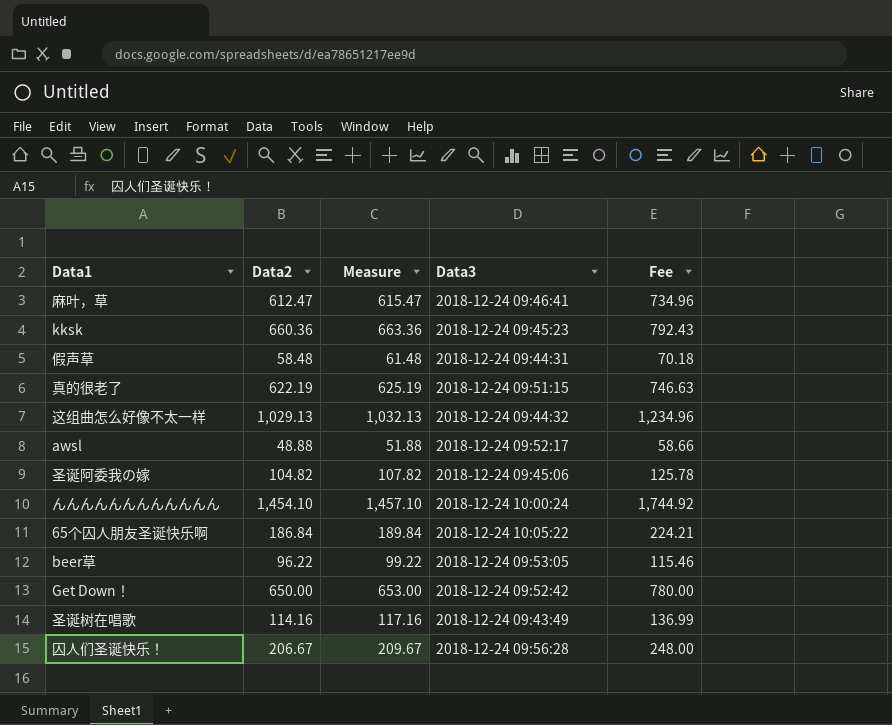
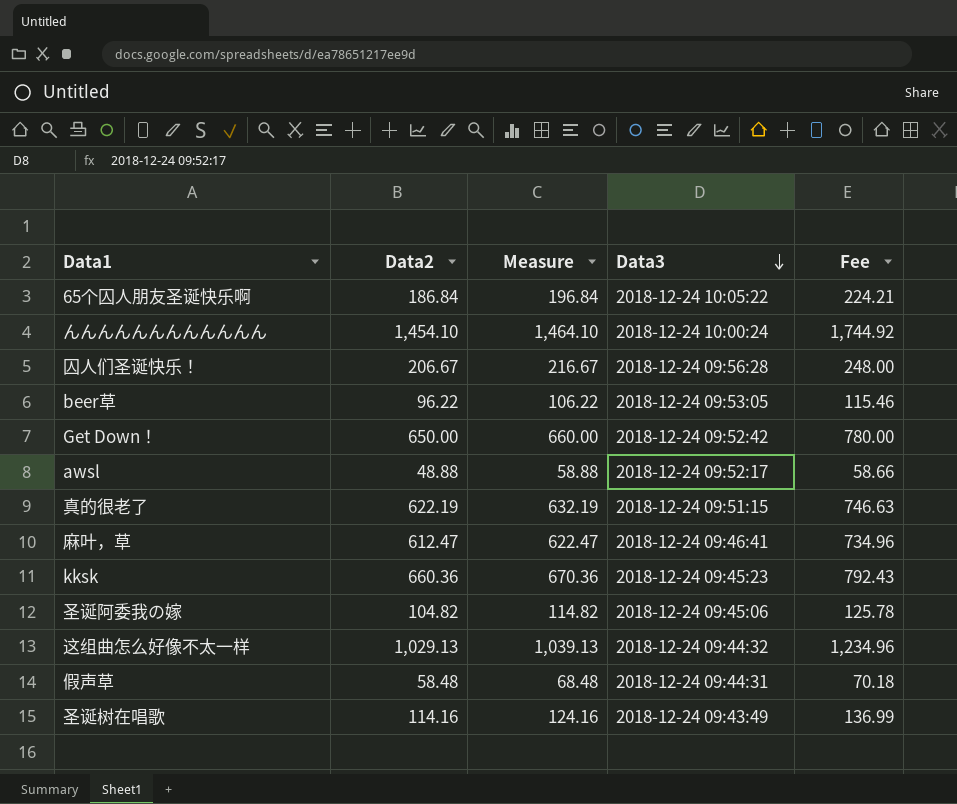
row order: none -> Data3 descending
column Measure | formula: [Data2] + 3 -> [Data2] + 10

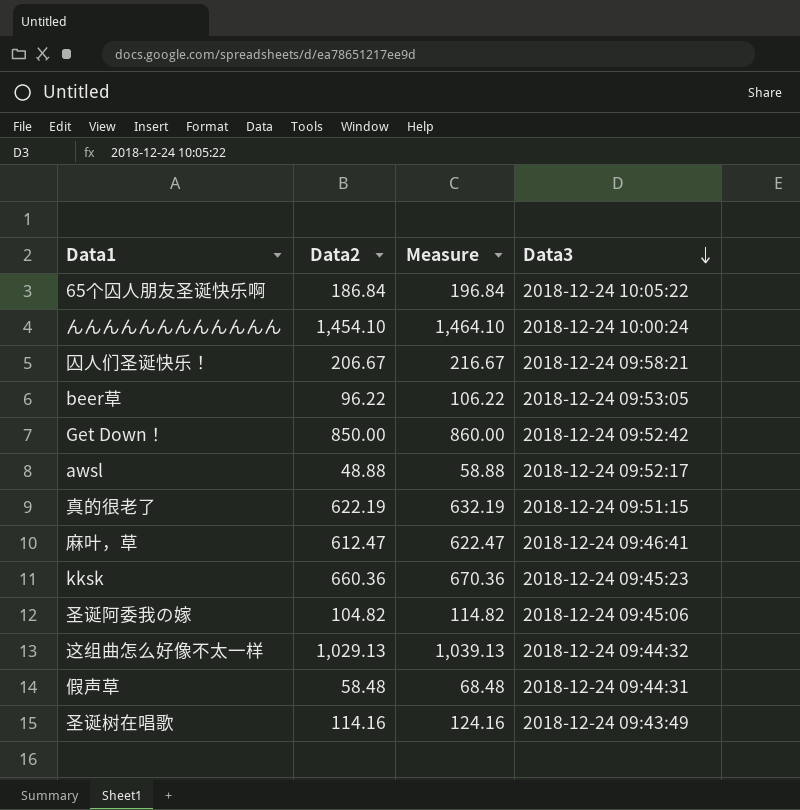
column Fee | formula: [Data2] * 1.2 -> none
囚人们圣诞快乐！ | Data3: 2018-12-24 09:56:28 -> 2018-12-24 09:58:21
Get Down！ | Data2: 650.00 -> 850.00
Get Down！ | Measure: 660.00 -> 860.00

